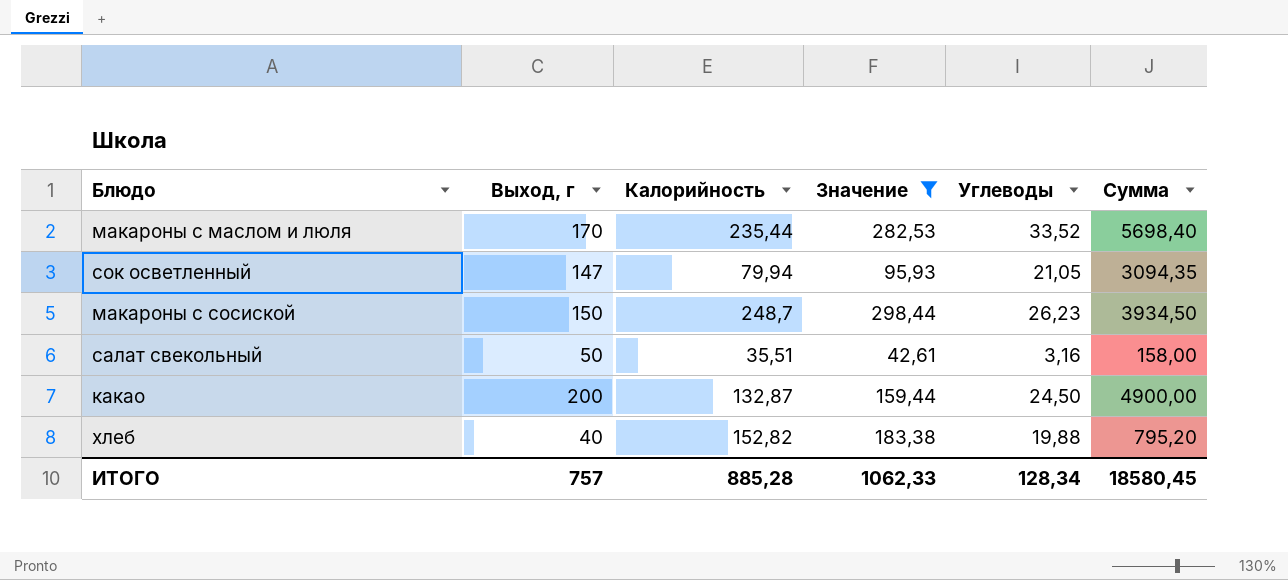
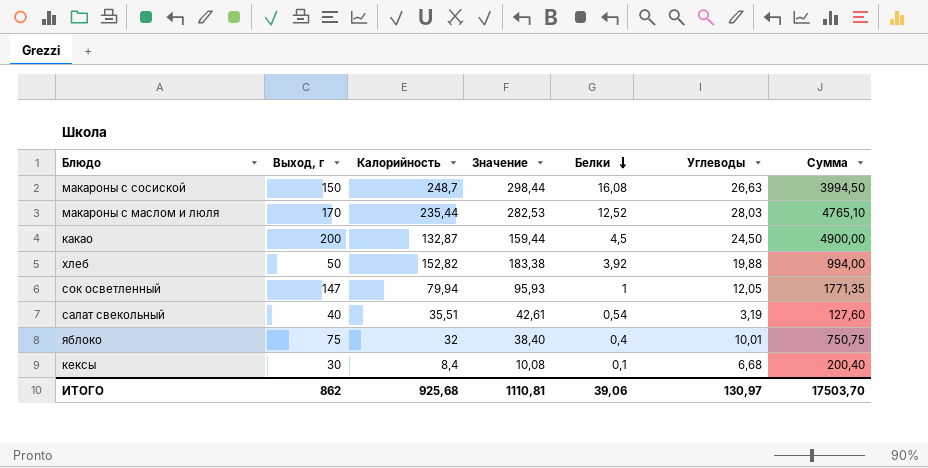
filter: Значение >= 42,61 -> none
row order: none -> Белки descending
column Белки | position: none -> 5
макароны с сосиской | Углеводы: 26,23 -> 26,63
макароны с сосиской | Сумма: 3934,50 -> 3994,50
макароны с маслом и люля | Углеводы: 33,52 -> 28,03
макароны с маслом и люля | Сумма: 5698,40 -> 4765,10
хлеб | Выход, г: 40 -> 50
хлеб | Сумма: 795,20 -> 994,00
сок осветленный | Углеводы: 21,05 -> 12,05
сок осветленный | Сумма: 3094,35 -> 1771,35
салат свекольный | Выход, г: 50 -> 40
салат свекольный | Углеводы: 3,16 -> 3,19
салат свекольный | Сумма: 158,00 -> 127,60
ИТОГО | Выход, г: 757 -> 862
ИТОГО | Калорийность: 885,28 -> 925,68
ИТОГО | Значение: 1062,33 -> 1110,81
ИТОГО | Углеводы: 128,34 -> 130,97
ИТОГО | Сумма: 18580,45 -> 17503,70

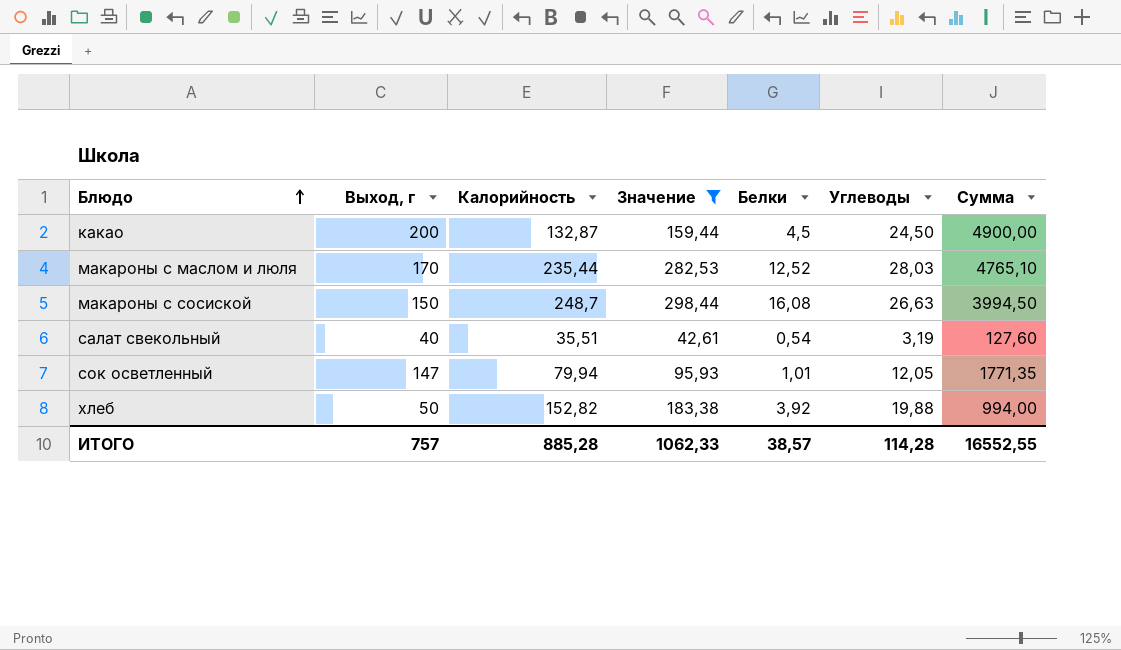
filter: none -> Значение >= 42,61
row order: Белки descending -> Блюдо ascending
сок осветленный | Белки: 1 -> 1,01
ИТОГО | Выход, г: 862 -> 757
ИТОГО | Калорийность: 925,68 -> 885,28
ИТОГО | Значение: 1110,81 -> 1062,33
ИТОГО | Белки: 39,06 -> 38,57
ИТОГО | Углеводы: 130,97 -> 114,28
ИТОГО | Сумма: 17503,70 -> 16552,55

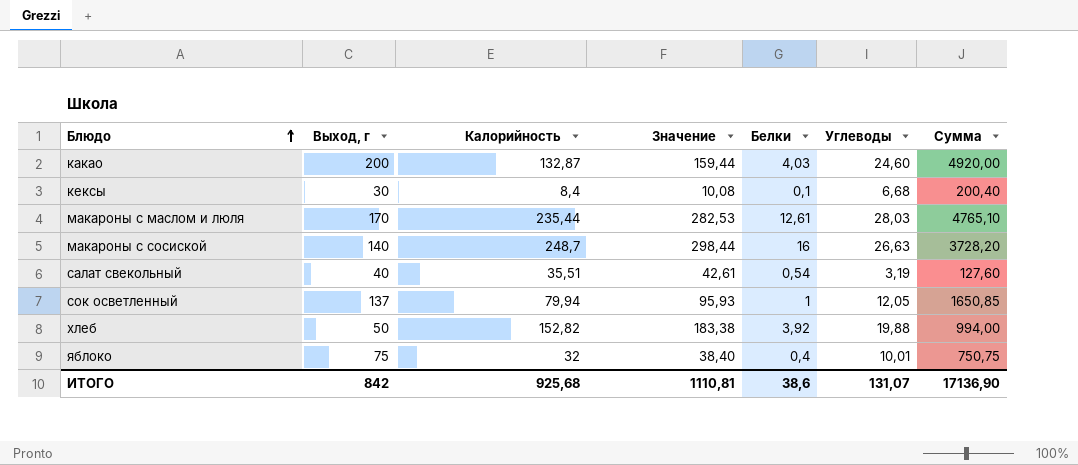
filter: Значение >= 42,61 -> none
какао | Белки: 4,5 -> 4,03
какао | Углеводы: 24,50 -> 24,60
какао | Сумма: 4900,00 -> 4920,00
макароны с маслом и люля | Белки: 12,52 -> 12,61
макароны с сосиской | Выход, г: 150 -> 140
макароны с сосиской | Белки: 16,08 -> 16
макароны с сосиской | Сумма: 3994,50 -> 3728,20
сок осветленный | Выход, г: 147 -> 137
сок осветленный | Белки: 1,01 -> 1
сок осветленный | Сумма: 1771,35 -> 1650,85
ИТОГО | Выход, г: 757 -> 842
ИТОГО | Калорийность: 885,28 -> 925,68
ИТОГО | Значение: 1062,33 -> 1110,81
ИТОГО | Белки: 38,57 -> 38,6
ИТОГО | Углеводы: 114,28 -> 131,07
ИТОГО | Сумма: 16552,55 -> 17136,90

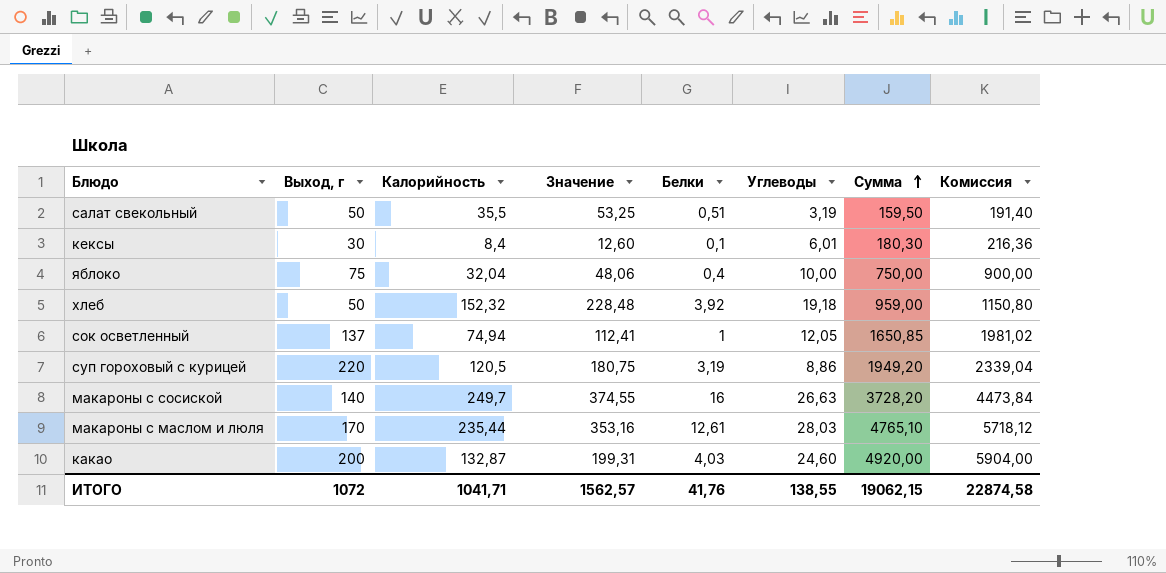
row order: Блюдо ascending -> Сумма ascending
column Значение | formula: [Калорийность] * 1,2 -> [Калорийность] * 1,5
column Комиссия | formula: none -> [Сумма] * 1,2
салат свекольный | Выход, г: 40 -> 50
салат свекольный | Калорийность: 35,51 -> 35,5
салат свекольный | Белки: 0,54 -> 0,51
салат свекольный | Сумма: 127,60 -> 159,50
кексы | Углеводы: 6,68 -> 6,01
кексы | Сумма: 200,40 -> 180,30
яблоко | Калорийность: 32 -> 32,04
яблоко | Углеводы: 10,01 -> 10,00
яблоко | Сумма: 750,75 -> 750,00
хлеб | Калорийность: 152,82 -> 152,32
хлеб | Углеводы: 19,88 -> 19,18
хлеб | Сумма: 994,00 -> 959,00
сок осветленный | Калорийность: 79,94 -> 74,94
row суп гороховый с курицей: none -> 220 | 120,5 | 180,75 | 3,19 | 8,86 | 1949,20 | 2339,04
макароны с сосиской | Калорийность: 248,7 -> 249,7
ИТОГО | Выход, г: 842 -> 1072
ИТОГО | Калорийность: 925,68 -> 1041,71
ИТОГО | Значение: 1110,81 -> 1562,57
ИТОГО | Белки: 38,6 -> 41,76
ИТОГО | Углеводы: 131,07 -> 138,55
ИТОГО | Сумма: 17136,90 -> 19062,15

